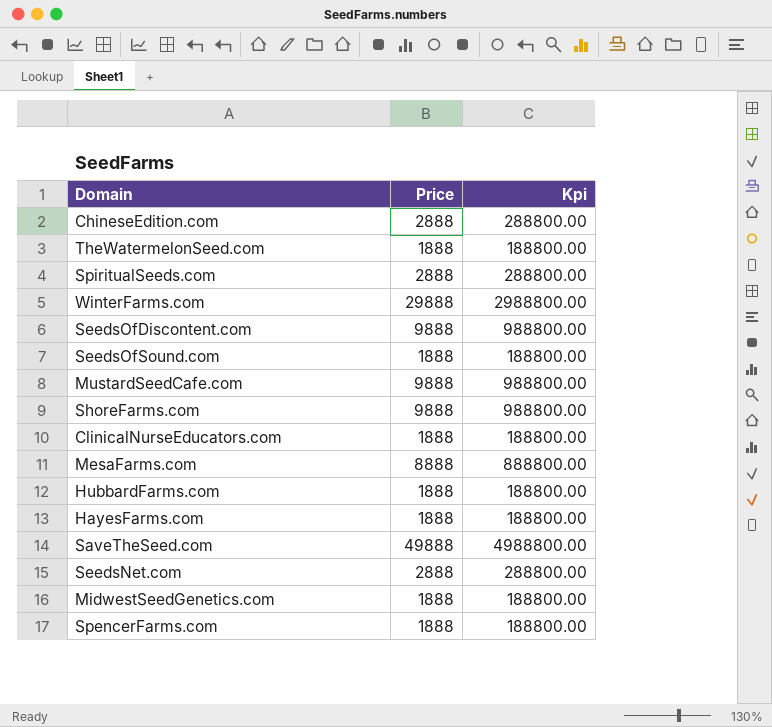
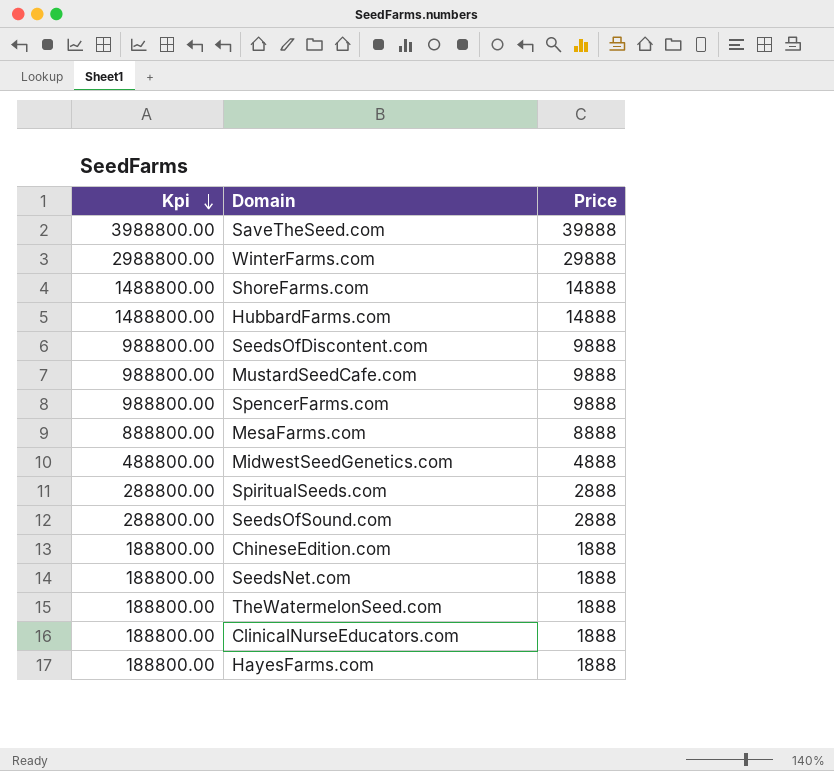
row order: none -> Kpi descending
column Kpi | position: 3 -> 1
SaveTheSeed.com | Kpi: 4988800.00 -> 3988800.00
SaveTheSeed.com | Price: 49888 -> 39888
ShoreFarms.com | Kpi: 988800.00 -> 1488800.00
ShoreFarms.com | Price: 9888 -> 14888
HubbardFarms.com | Kpi: 188800.00 -> 1488800.00
HubbardFarms.com | Price: 1888 -> 14888
SpencerFarms.com | Kpi: 188800.00 -> 988800.00
SpencerFarms.com | Price: 1888 -> 9888
MidwestSeedGenetics.com | Kpi: 188800.00 -> 488800.00
MidwestSeedGenetics.com | Price: 1888 -> 4888
SeedsOfSound.com | Kpi: 188800.00 -> 288800.00
SeedsOfSound.com | Price: 1888 -> 2888
ChineseEdition.com | Kpi: 288800.00 -> 188800.00
ChineseEdition.com | Price: 2888 -> 1888
SeedsNet.com | Kpi: 288800.00 -> 188800.00
SeedsNet.com | Price: 2888 -> 1888

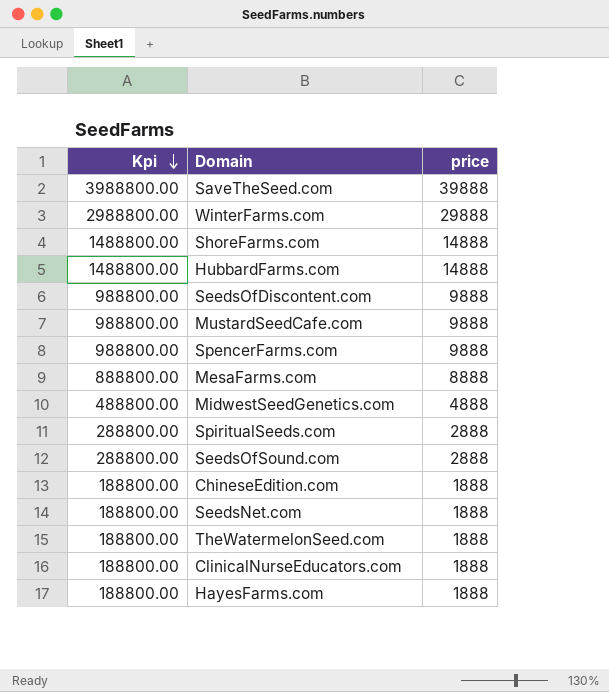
column name: Price -> price

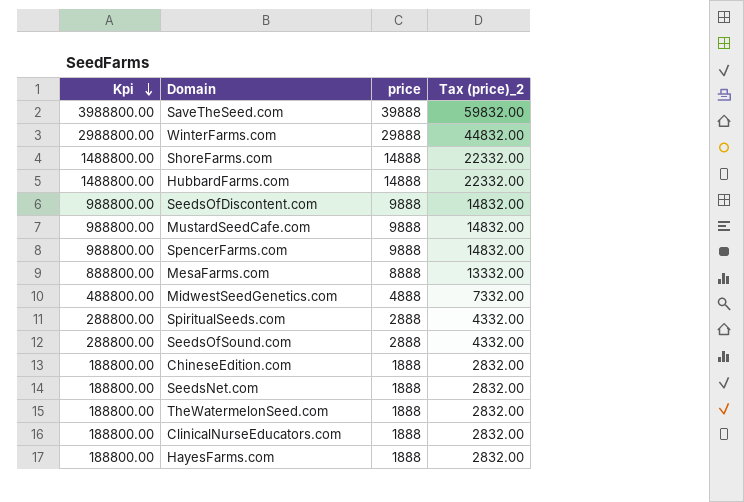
column Tax (price)_2 | formula: none -> [price] * 1.5

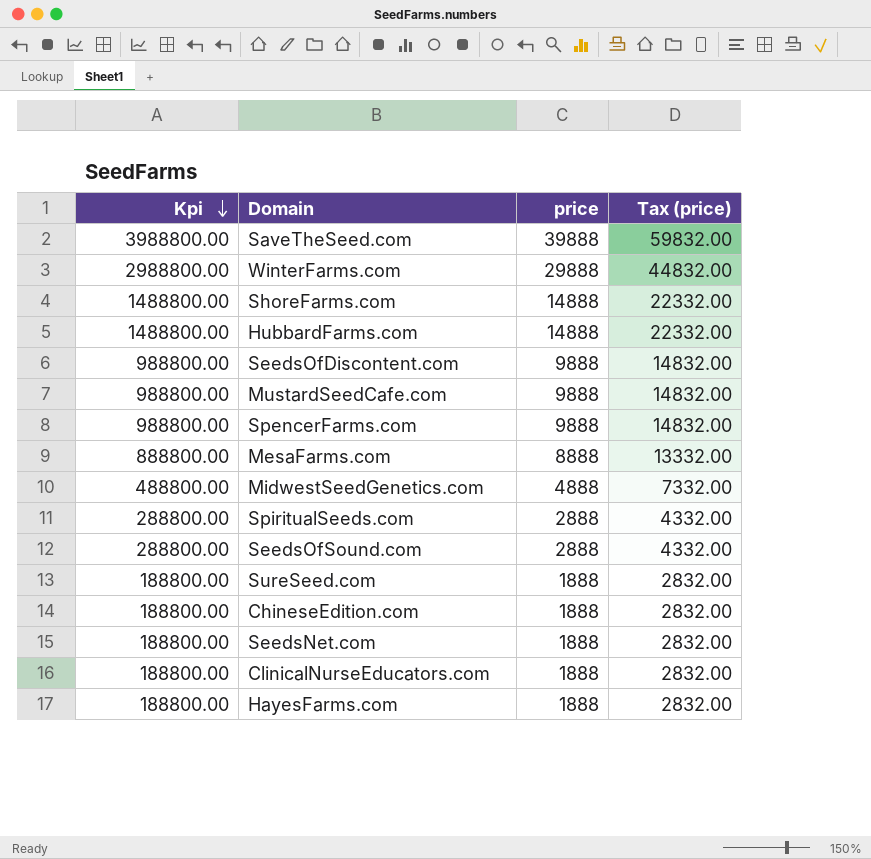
column name: Tax (price)_2 -> Tax (price)
row TheWatermelonSeed.com: 188800.00 | 1888 | 2832.00 -> none
row SureSeed.com: none -> 188800.00 | 1888 | 2832.00

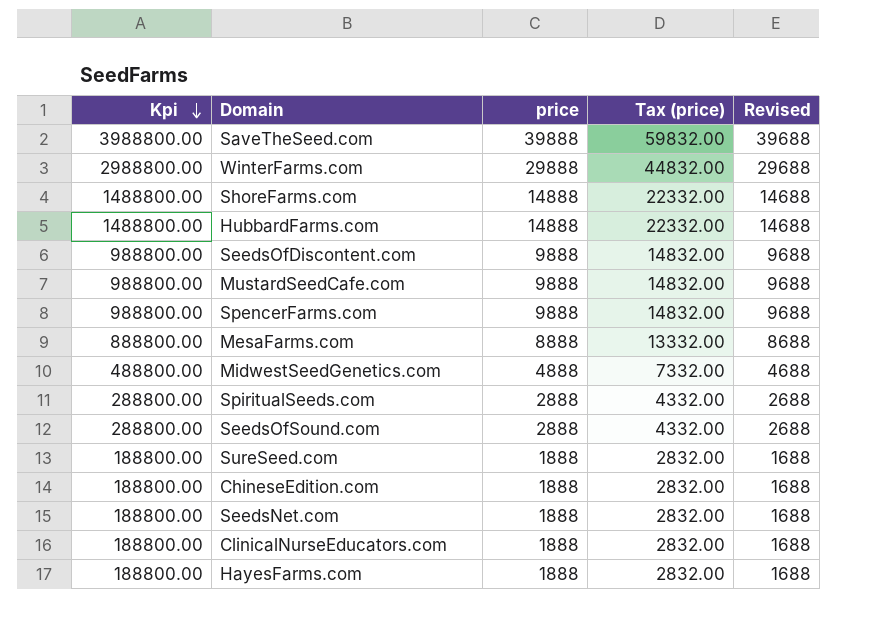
column Revised | formula: none -> [price] - 200

